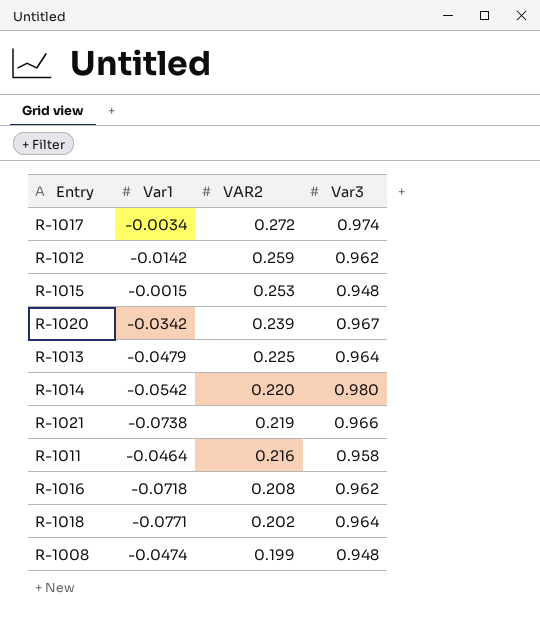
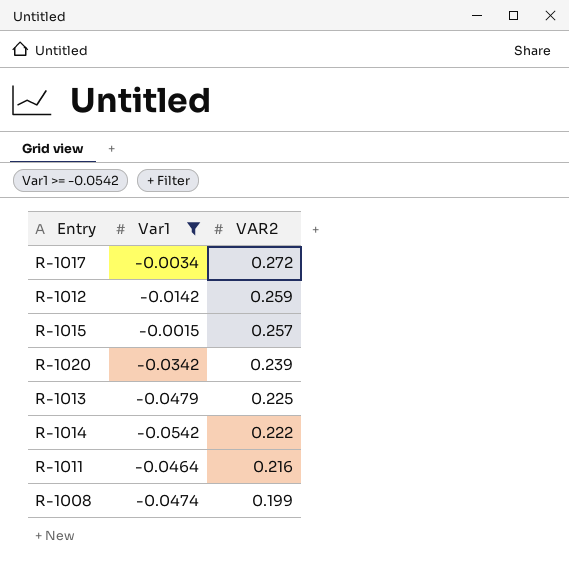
filter: none -> Var1 >= -0.0542
column Var3 | position: 4 -> none
R-1015 | VAR2: 0.253 -> 0.257
R-1014 | VAR2: 0.220 -> 0.222

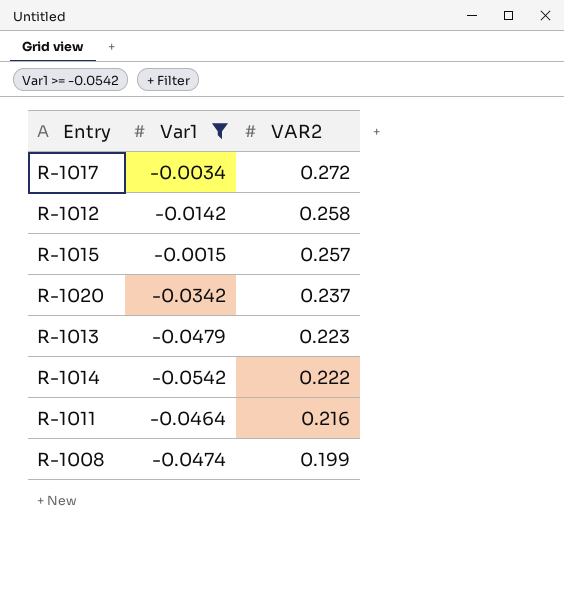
R-1012 | VAR2: 0.259 -> 0.258
R-1020 | VAR2: 0.239 -> 0.237
R-1013 | VAR2: 0.225 -> 0.223

